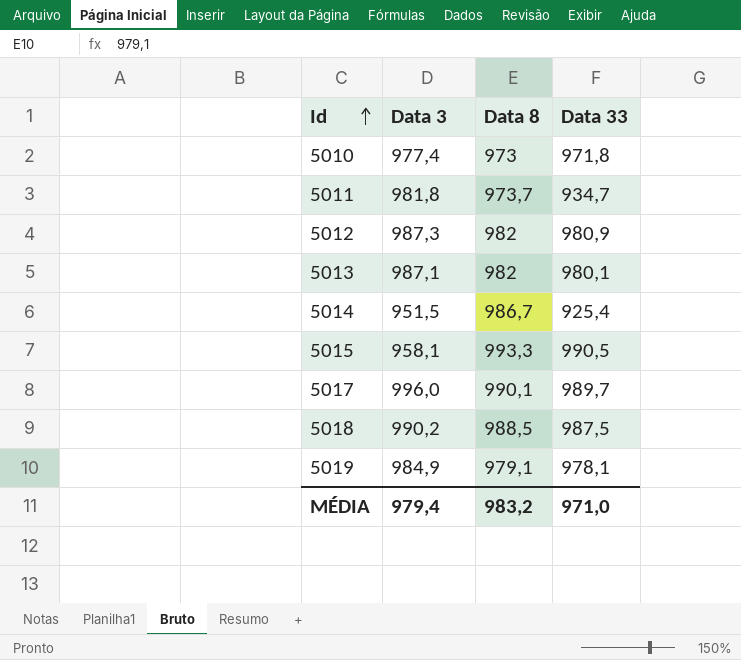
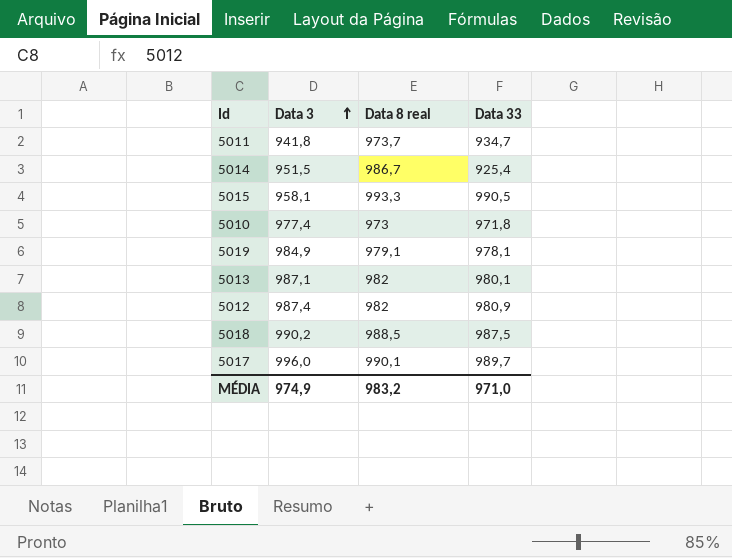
row order: Id ascending -> Data 3 ascending
column name: Data 8 -> Data 8 real
5011 | Data 3: 981,8 -> 941,8
5012 | Data 3: 987,3 -> 987,4
MÉDIA | Data 3: 979,4 -> 974,9

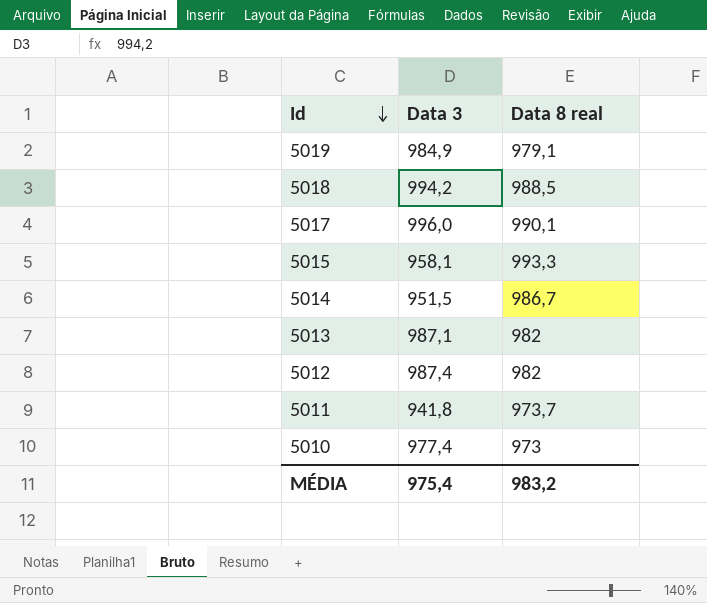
row order: Data 3 ascending -> Id descending
column Data 33 | position: 4 -> none
5018 | Data 3: 990,2 -> 994,2
MÉDIA | Data 3: 974,9 -> 975,4

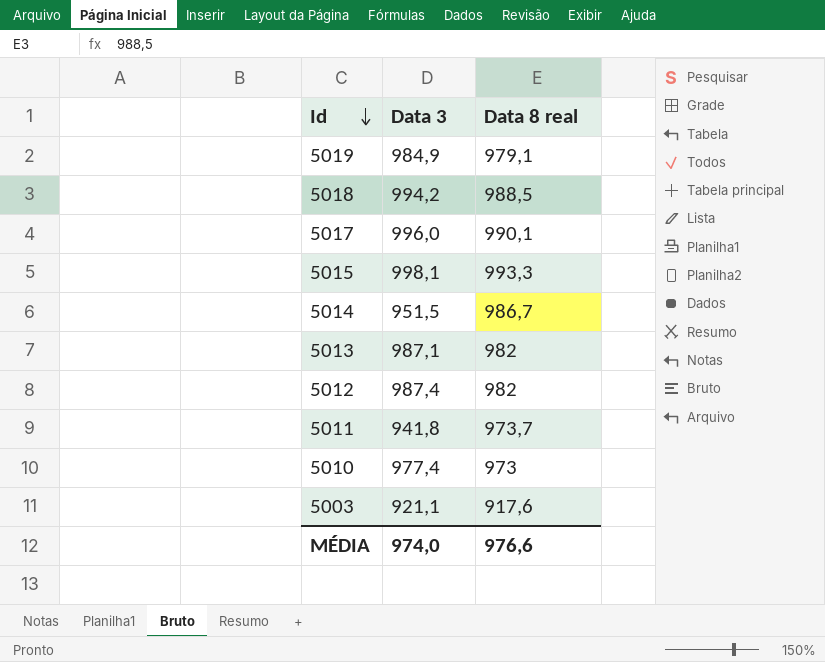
5015 | Data 3: 958,1 -> 998,1
row 5003: none -> 921,1 | 917,6
MÉDIA | Data 3: 975,4 -> 974,0
MÉDIA | Data 8 real: 983,2 -> 976,6

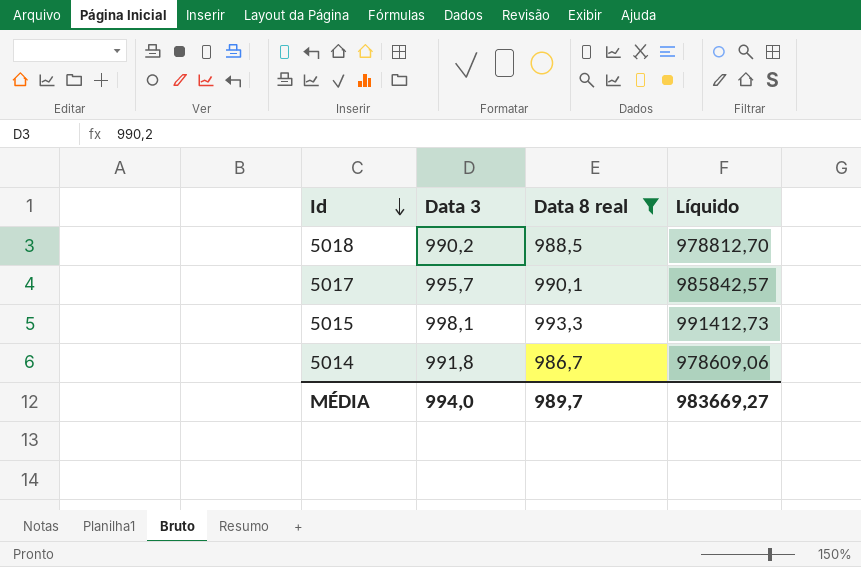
filter: none -> Data 8 real >= 986,7
column Líquido | formula: none -> [Data 3] * [Data 8 real]
5018 | Data 3: 994,2 -> 990,2
5017 | Data 3: 996,0 -> 995,7
5014 | Data 3: 951,5 -> 991,8
MÉDIA | Data 3: 974,0 -> 994,0
MÉDIA | Data 8 real: 976,6 -> 989,7

